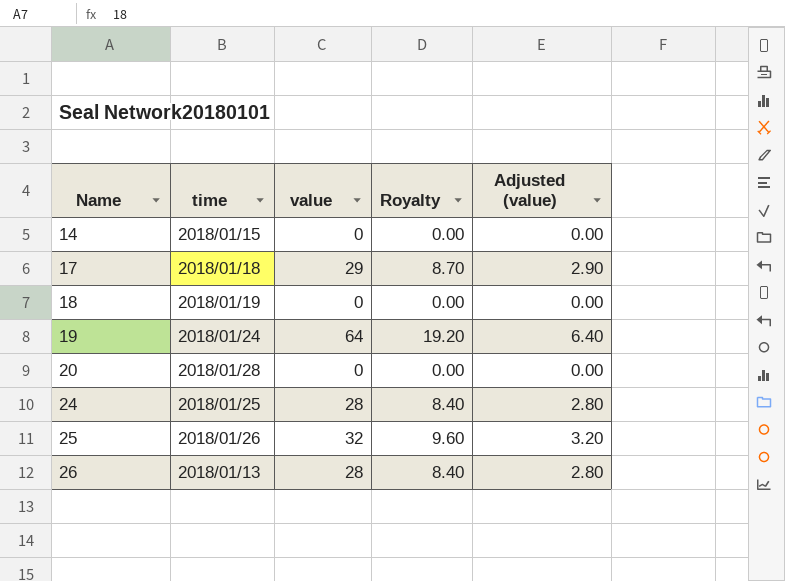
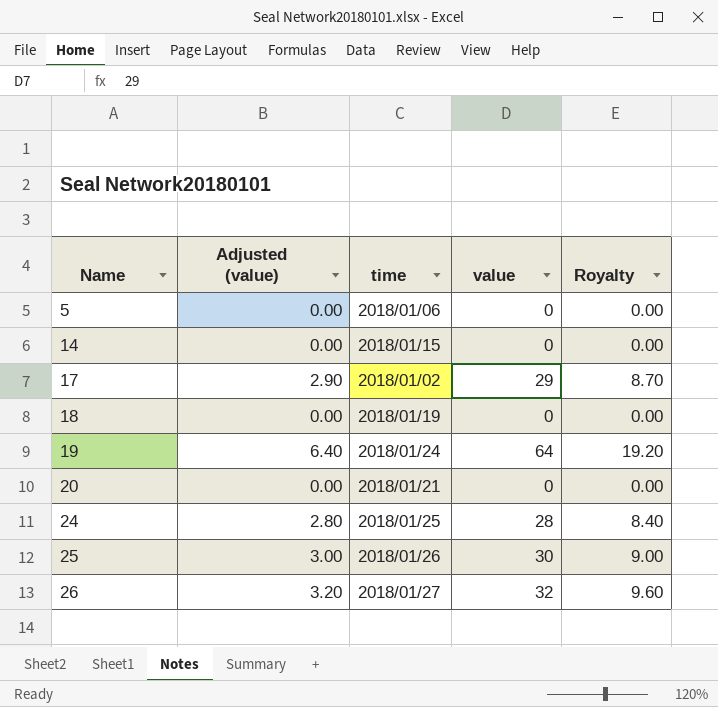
column Adjusted (value) | position: 5 -> 2
row 5: none -> 0.00 | 2018/01/06 | 0 | 0.00
17 | time: 2018/01/18 -> 2018/01/02
20 | time: 2018/01/28 -> 2018/01/21
25 | Adjusted (value): 3.20 -> 3.00
25 | value: 32 -> 30
25 | Royalty: 9.60 -> 9.00
26 | Adjusted (value): 2.80 -> 3.20
26 | time: 2018/01/13 -> 2018/01/27
26 | value: 28 -> 32
26 | Royalty: 8.40 -> 9.60

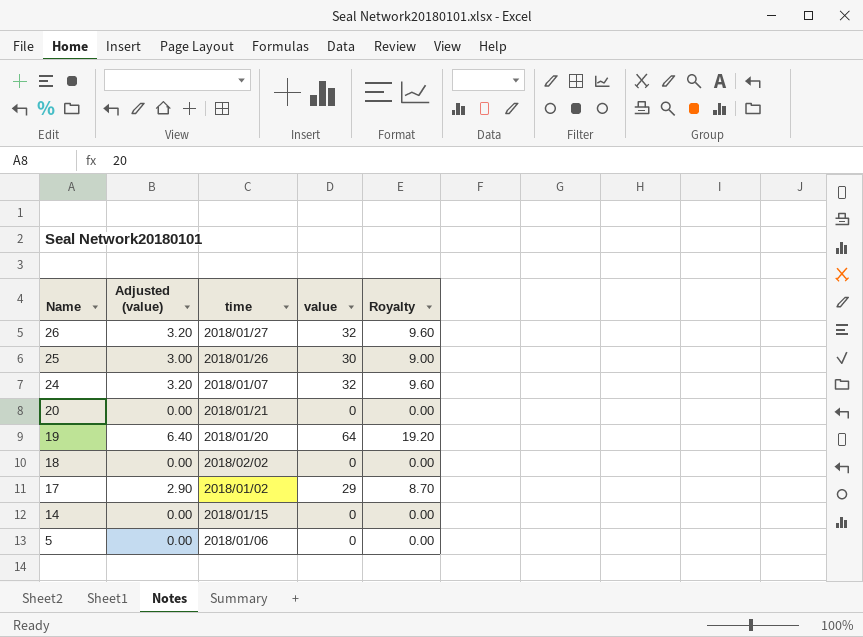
row order: Name ascending -> Name descending
24 | Adjusted (value): 2.80 -> 3.20
24 | time: 2018/01/25 -> 2018/01/07
24 | value: 28 -> 32
24 | Royalty: 8.40 -> 9.60
19 | time: 2018/01/24 -> 2018/01/20
18 | time: 2018/01/19 -> 2018/02/02

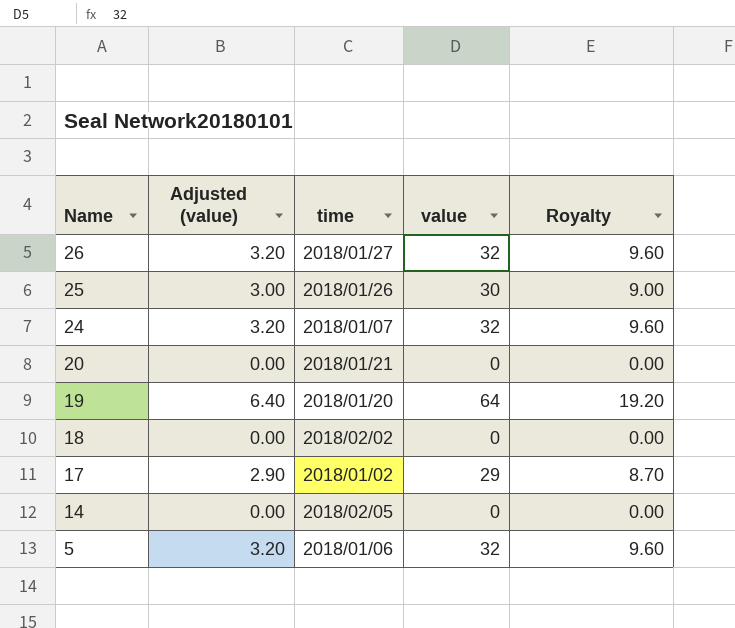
14 | time: 2018/01/15 -> 2018/02/05
5 | Adjusted (value): 0.00 -> 3.20
5 | value: 0 -> 32
5 | Royalty: 0.00 -> 9.60

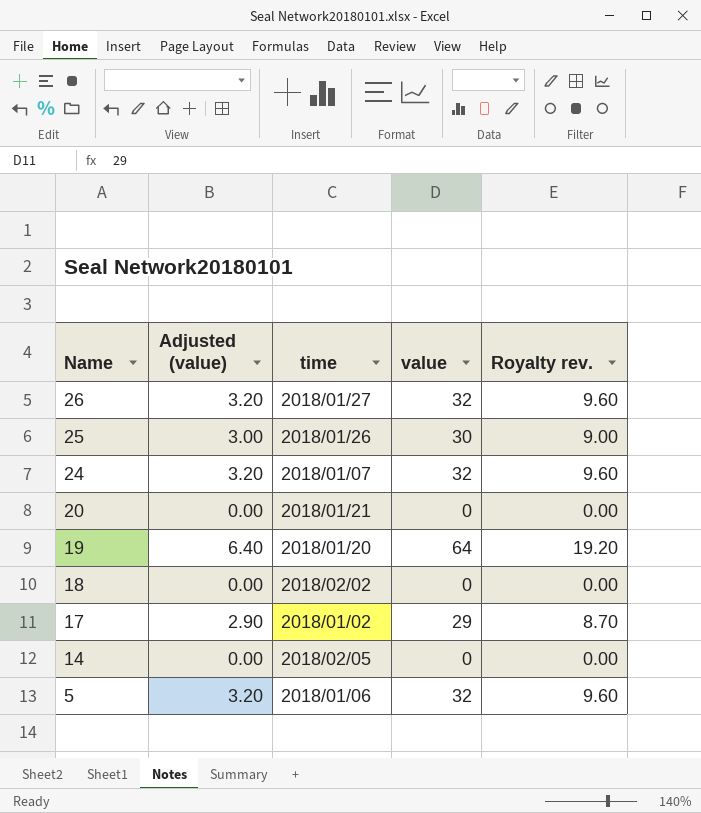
column name: Royalty -> Royalty rev.

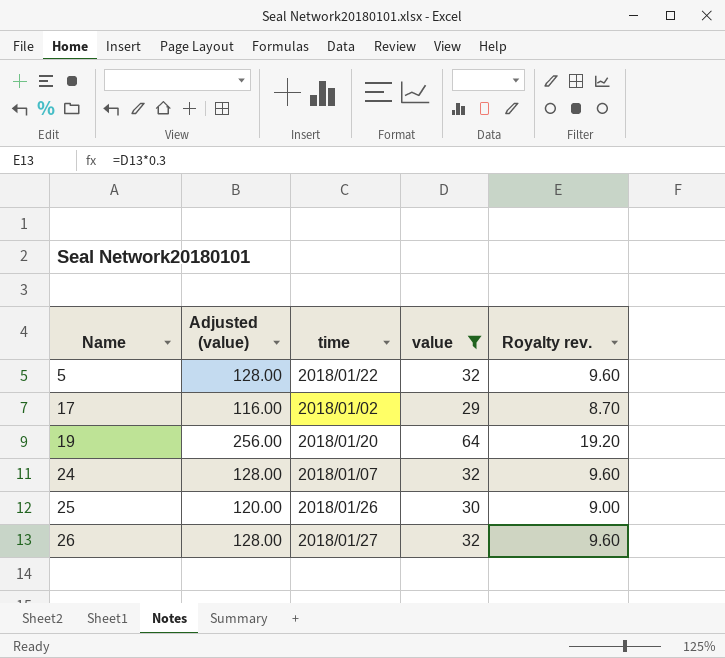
filter: none -> value != 0
row order: Name descending -> Name ascending
column Adjusted (value) | formula: [value] * 0.1 -> [value] * 4
5 | time: 2018/01/06 -> 2018/01/22

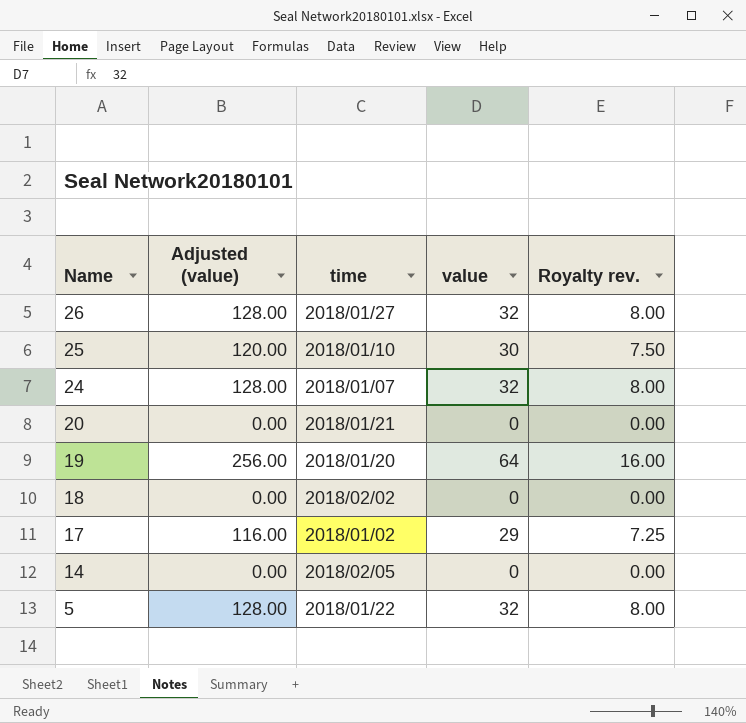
filter: value != 0 -> none
row order: Name ascending -> Name descending
column Royalty rev. | formula: [value] * 0.3 -> [value] * 0.25
25 | time: 2018/01/26 -> 2018/01/10

